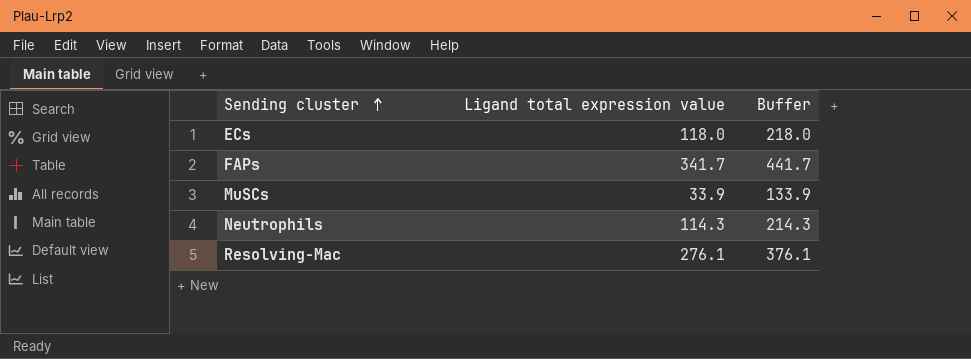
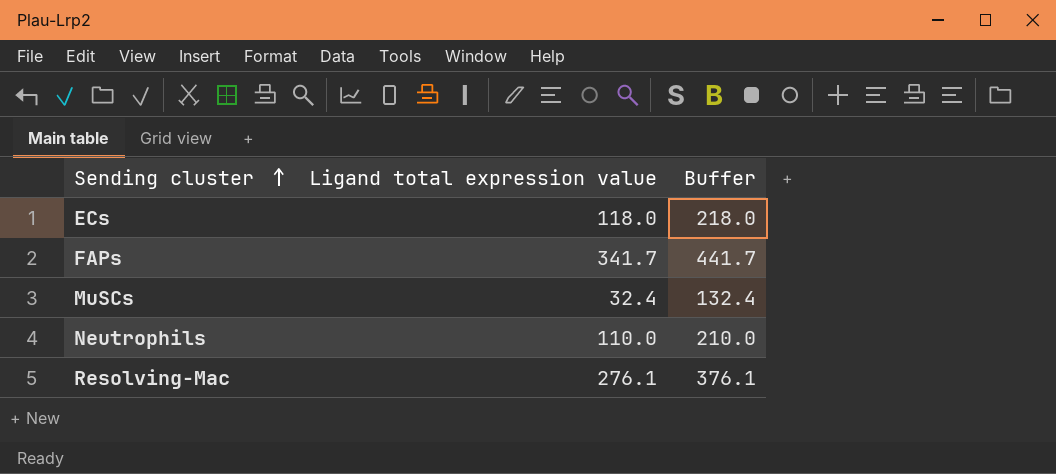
MuSCs | Ligand total expression value: 33.9 -> 32.4
MuSCs | Buffer: 133.9 -> 132.4
Neutrophils | Ligand total expression value: 114.3 -> 110.0
Neutrophils | Buffer: 214.3 -> 210.0

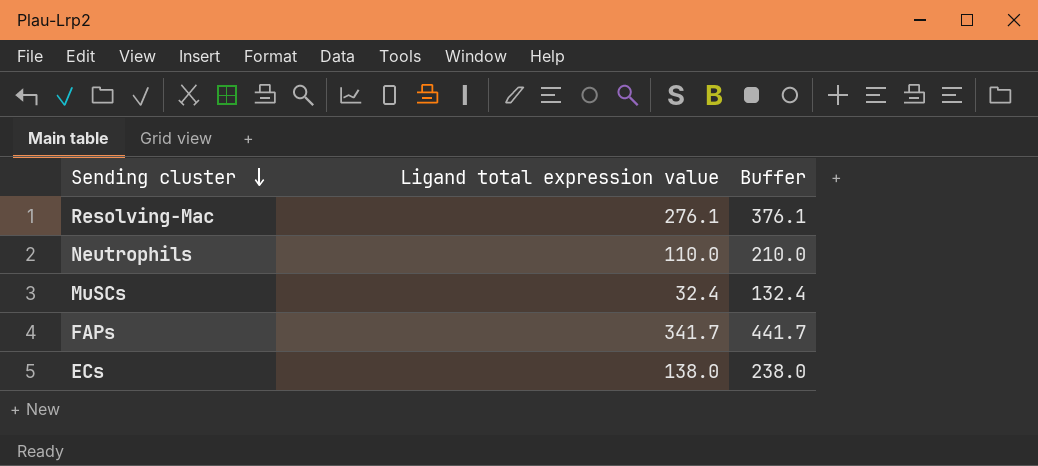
row order: Sending cluster ascending -> Sending cluster descending
ECs | Ligand total expression value: 118.0 -> 138.0
ECs | Buffer: 218.0 -> 238.0

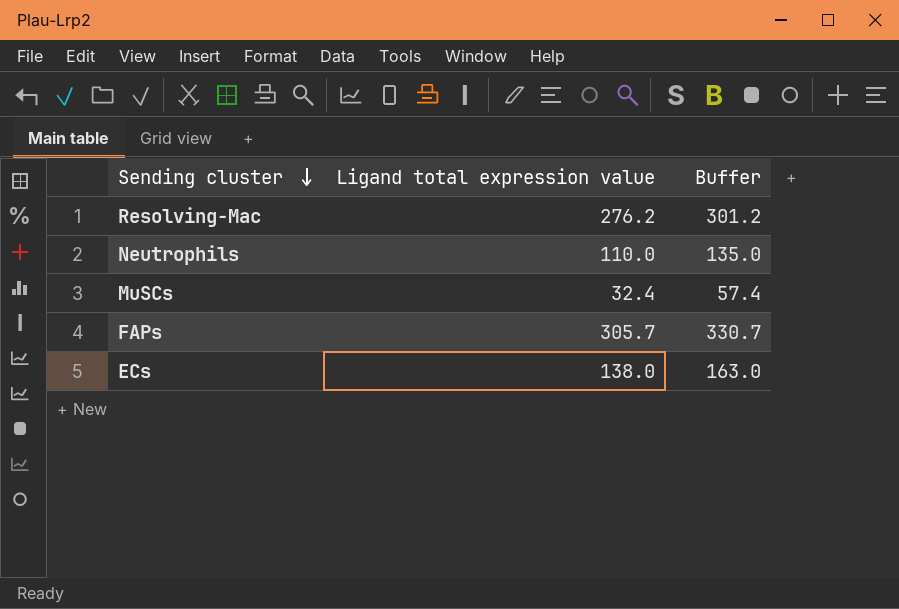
column Buffer | formula: [Ligand total expression value] + 100 -> [Ligand total expression value] + 25
Resolving-Mac | Ligand total expression value: 276.1 -> 276.2
FAPs | Ligand total expression value: 341.7 -> 305.7

